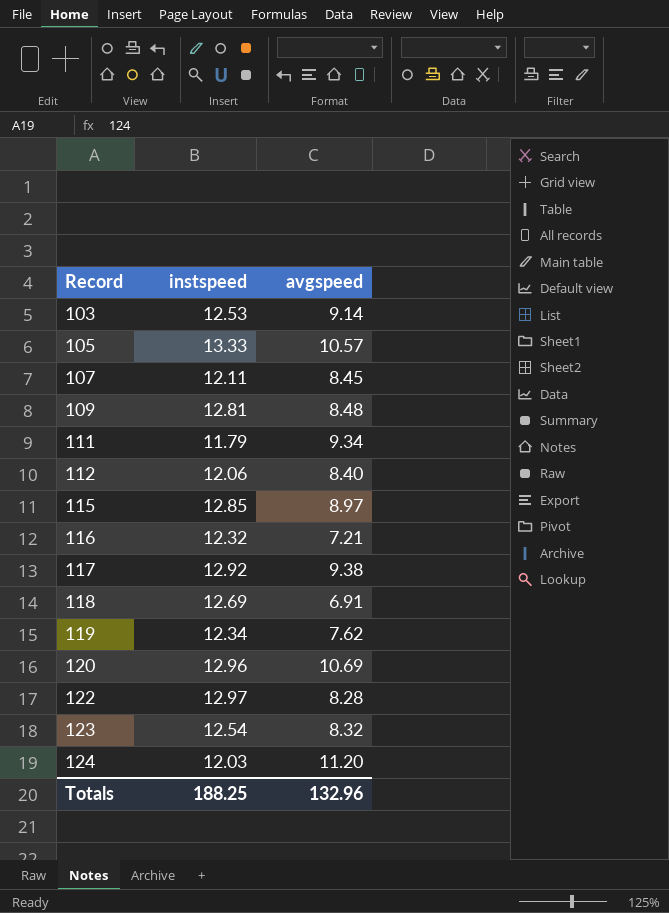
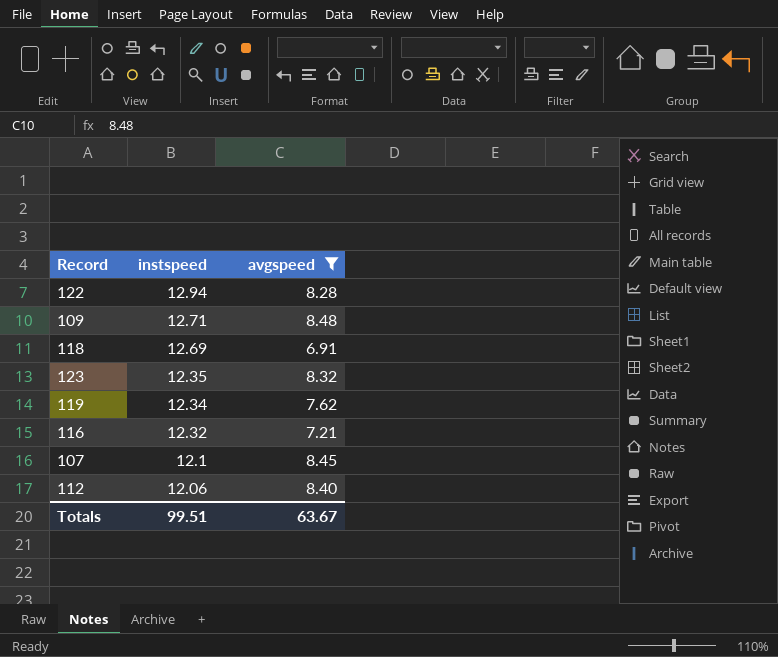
filter: none -> avgspeed <= 8.48
row order: Record ascending -> instspeed descending
122 | instspeed: 12.97 -> 12.94
109 | instspeed: 12.81 -> 12.71
123 | instspeed: 12.54 -> 12.35
107 | instspeed: 12.11 -> 12.1
Totals | instspeed: 188.25 -> 99.51
Totals | avgspeed: 132.96 -> 63.67

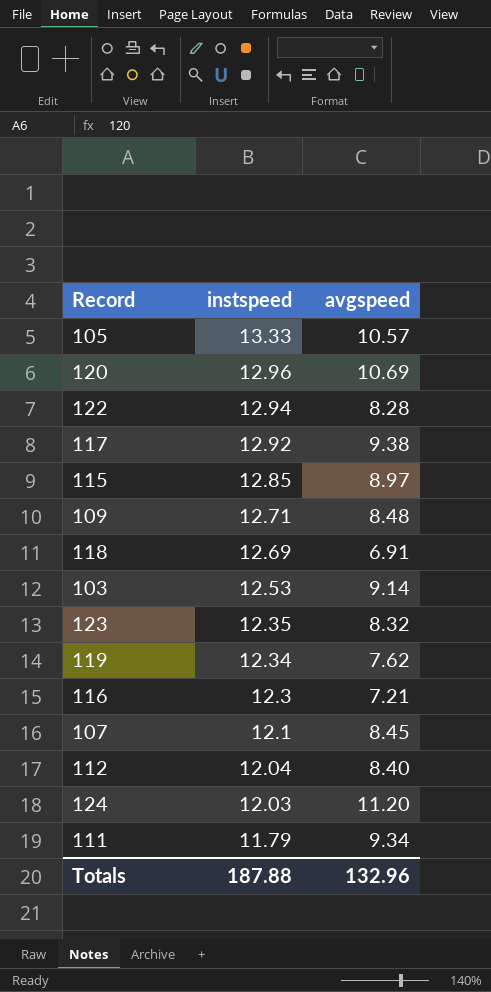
filter: avgspeed <= 8.48 -> none
116 | instspeed: 12.32 -> 12.3
112 | instspeed: 12.06 -> 12.04
Totals | instspeed: 99.51 -> 187.88
Totals | avgspeed: 63.67 -> 132.96

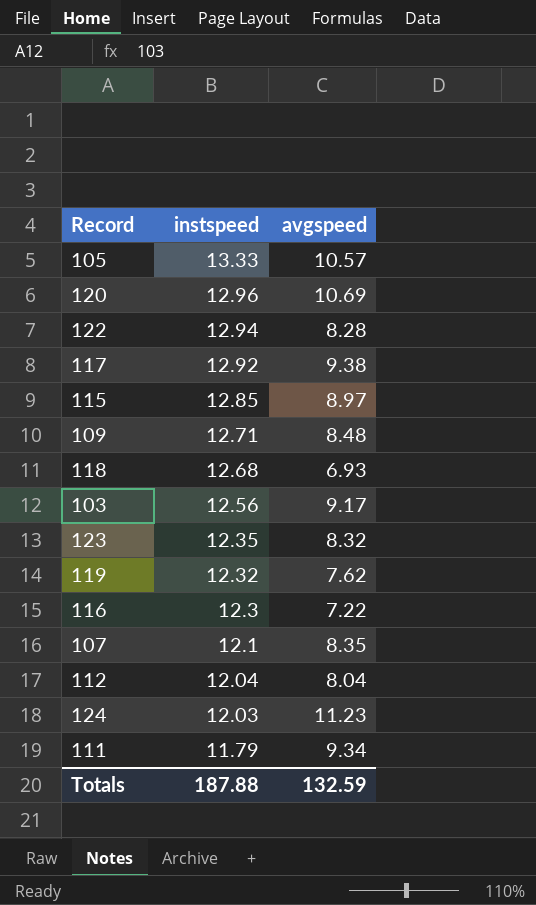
118 | instspeed: 12.69 -> 12.68
118 | avgspeed: 6.91 -> 6.93
103 | instspeed: 12.53 -> 12.56
103 | avgspeed: 9.14 -> 9.17
119 | instspeed: 12.34 -> 12.32
116 | avgspeed: 7.21 -> 7.22
107 | avgspeed: 8.45 -> 8.35
112 | avgspeed: 8.40 -> 8.04
124 | avgspeed: 11.20 -> 11.23
Totals | avgspeed: 132.96 -> 132.59

